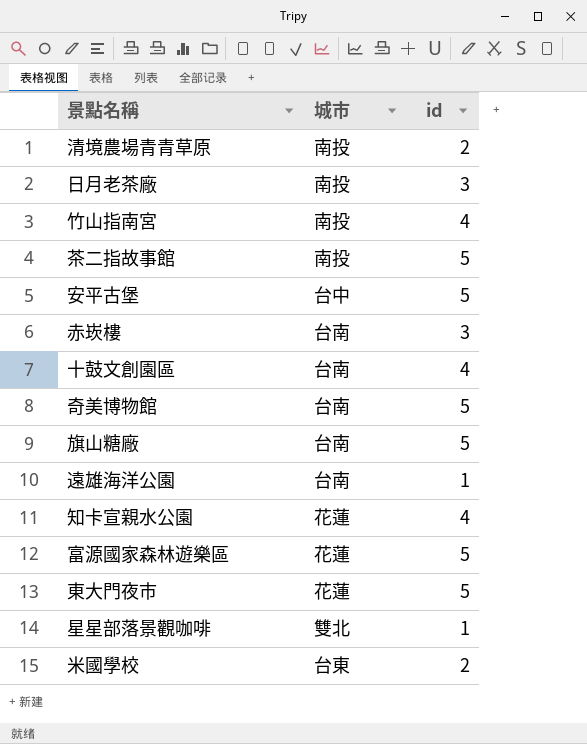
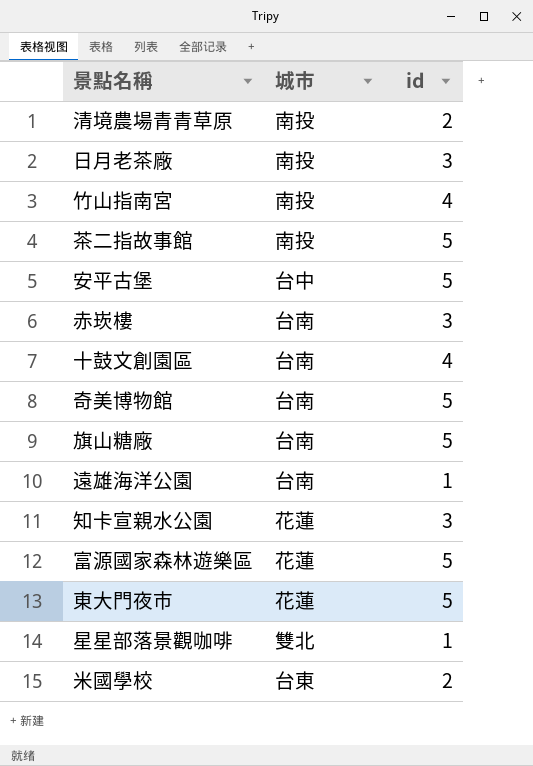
知卡宣親水公園 | id: 4 -> 3

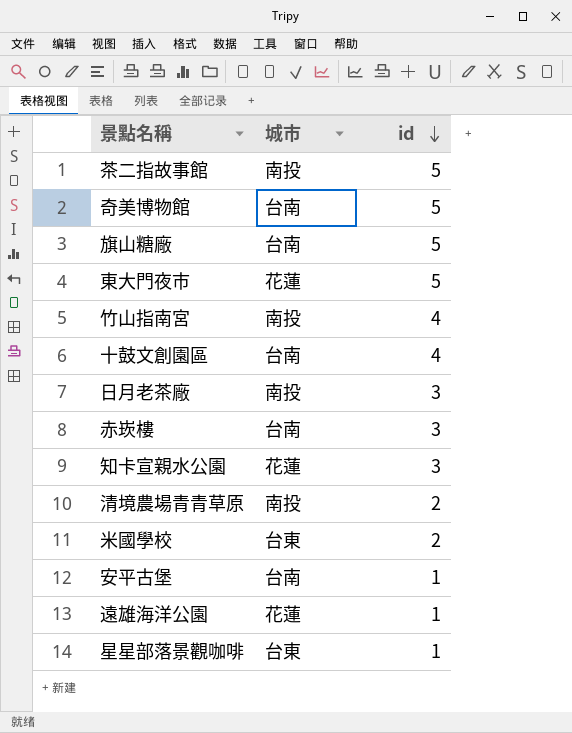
row order: none -> id descending
row 富源國家森林遊樂區: 花蓮 | 5 -> none
安平古堡 | 城市: 台中 -> 台南
安平古堡 | id: 5 -> 1
遠雄海洋公園 | 城市: 台南 -> 花蓮
星星部落景觀咖啡 | 城市: 雙北 -> 台東

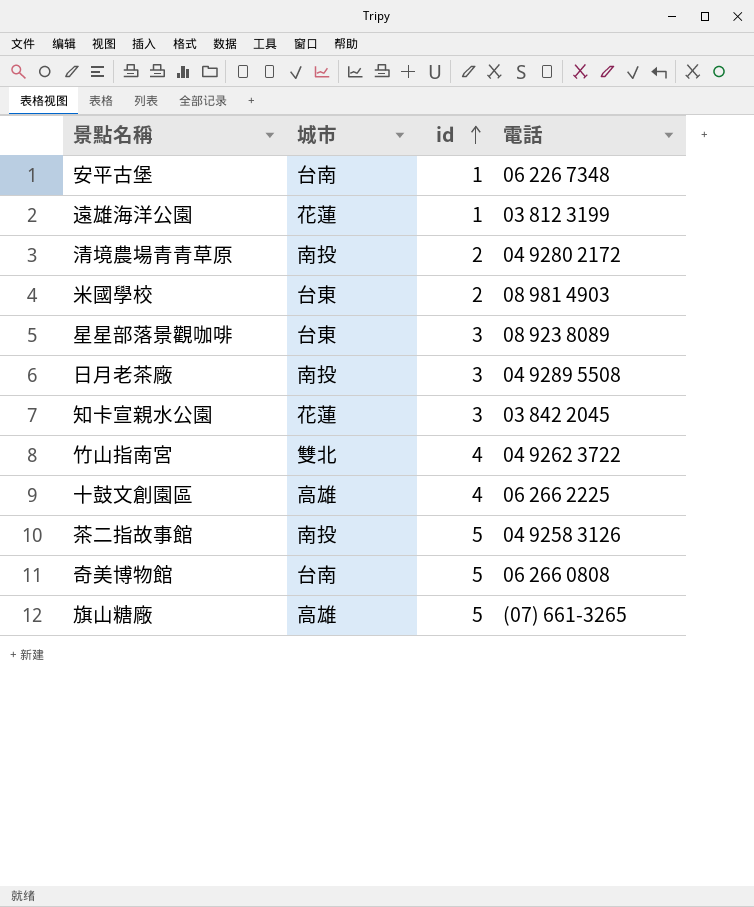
row order: id descending -> id ascending
column 電話 | position: none -> 4
row 東大門夜市: 花蓮 | 5 -> none
row 赤崁樓: 台南 | 3 -> none
星星部落景觀咖啡 | id: 1 -> 3
竹山指南宮 | 城市: 南投 -> 雙北
十鼓文創園區 | 城市: 台南 -> 高雄
旗山糖廠 | 城市: 台南 -> 高雄

